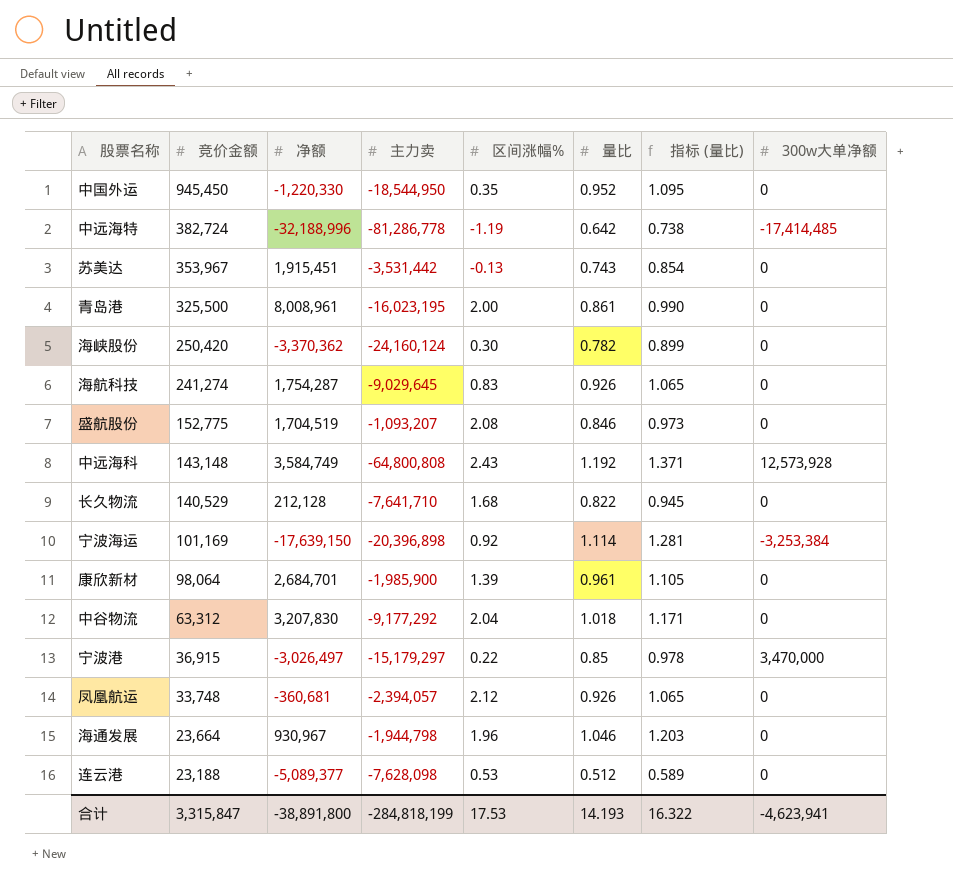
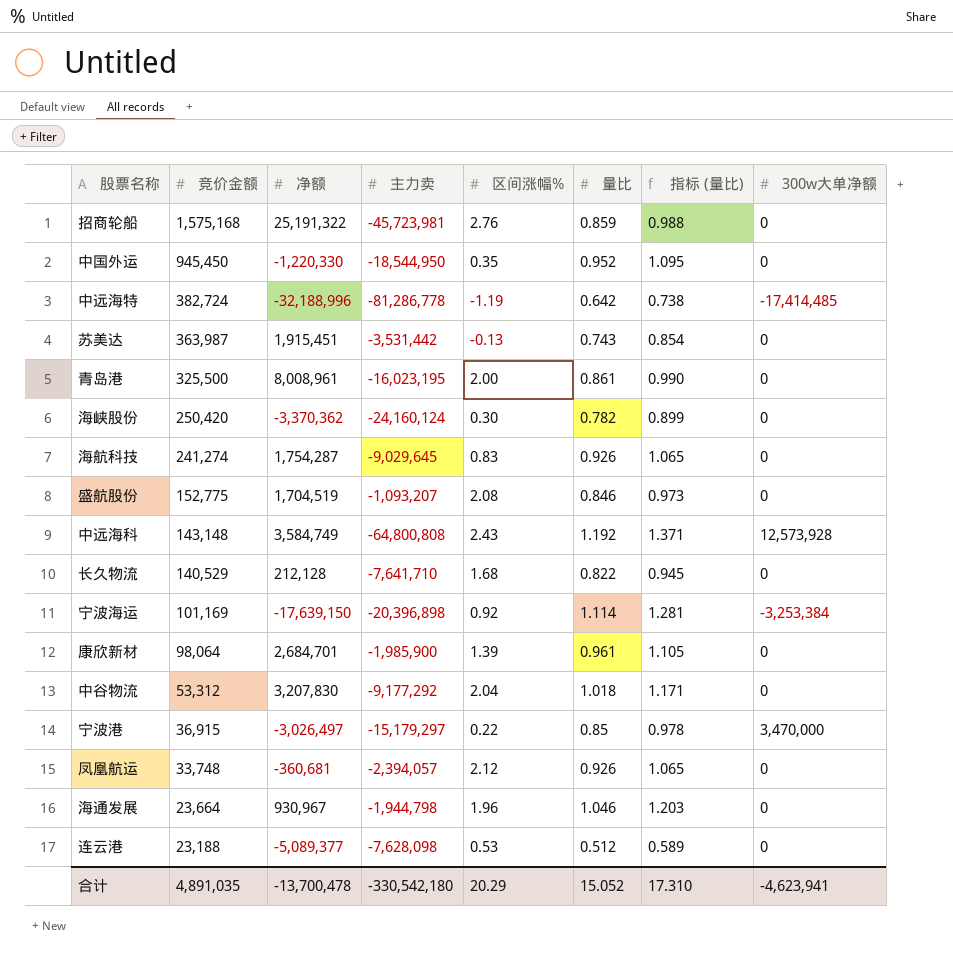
row 招商轮船: none -> 1,575,168 | 25,191,322 | -45,723,981 | 2.76 | 0.859 | 0.988 | 0
苏美达 | 竞价金额: 353,967 -> 363,987
中谷物流 | 竞价金额: 63,312 -> 53,312
合计 | 竞价金额: 3,315,847 -> 4,891,035
合计 | 净额: -38,891,800 -> -13,700,478
合计 | 主力卖: -284,818,199 -> -330,542,180
合计 | 区间涨幅%: 17.53 -> 20.29
合计 | 量比: 14.193 -> 15.052
合计 | 指标 (量比): 16.322 -> 17.310

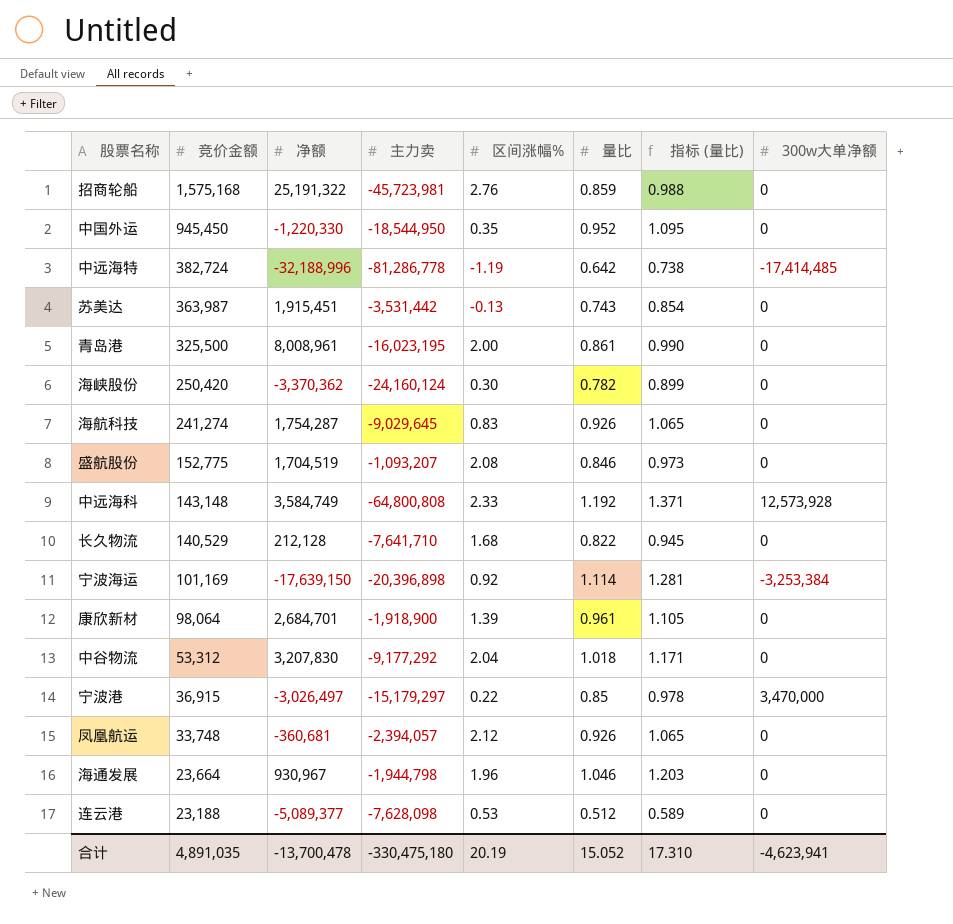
中远海科 | 区间涨幅%: 2.43 -> 2.33
康欣新材 | 主力卖: -1,985,900 -> -1,918,900
合计 | 主力卖: -330,542,180 -> -330,475,180
合计 | 区间涨幅%: 20.29 -> 20.19

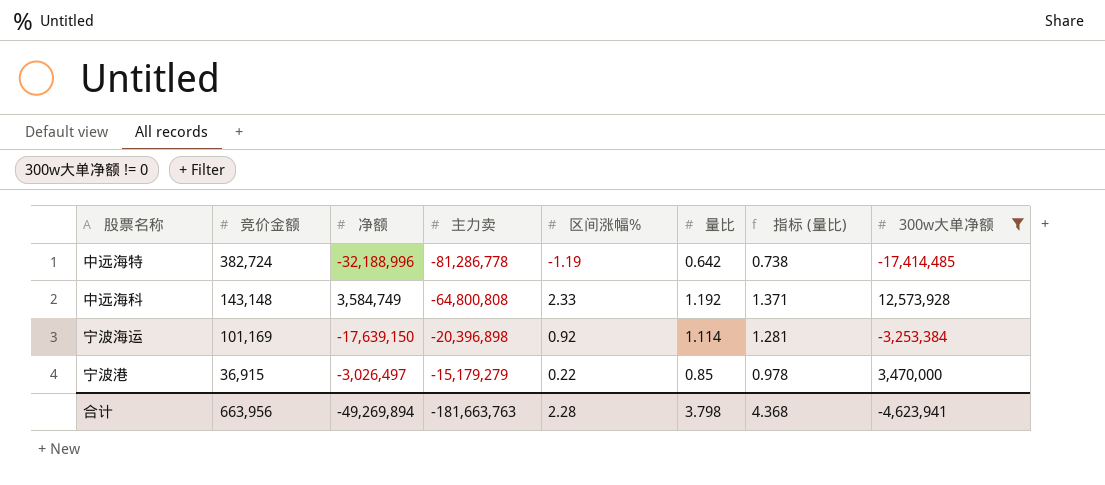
filter: none -> 300w大单净额 != 0
宁波港 | 主力卖: -15,179,297 -> -15,179,279
合计 | 竞价金额: 4,891,035 -> 663,956
合计 | 净额: -13,700,478 -> -49,269,894
合计 | 主力卖: -330,475,180 -> -181,663,763
合计 | 区间涨幅%: 20.19 -> 2.28
合计 | 量比: 15.052 -> 3.798
合计 | 指标 (量比): 17.310 -> 4.368

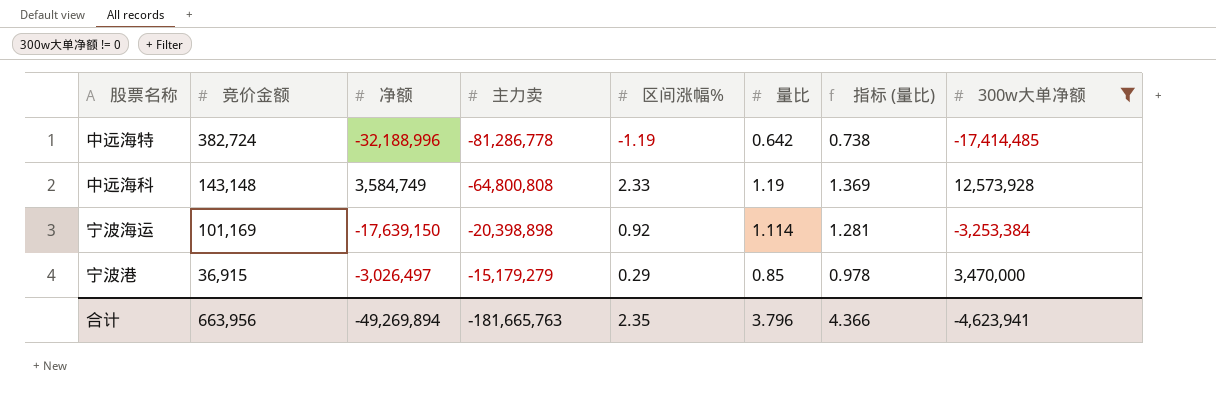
中远海科 | 量比: 1.192 -> 1.19
中远海科 | 指标 (量比): 1.371 -> 1.369
宁波海运 | 主力卖: -20,396,898 -> -20,398,898
宁波港 | 区间涨幅%: 0.22 -> 0.29
合计 | 主力卖: -181,663,763 -> -181,665,763
合计 | 区间涨幅%: 2.28 -> 2.35
合计 | 量比: 3.798 -> 3.796
合计 | 指标 (量比): 4.368 -> 4.366

